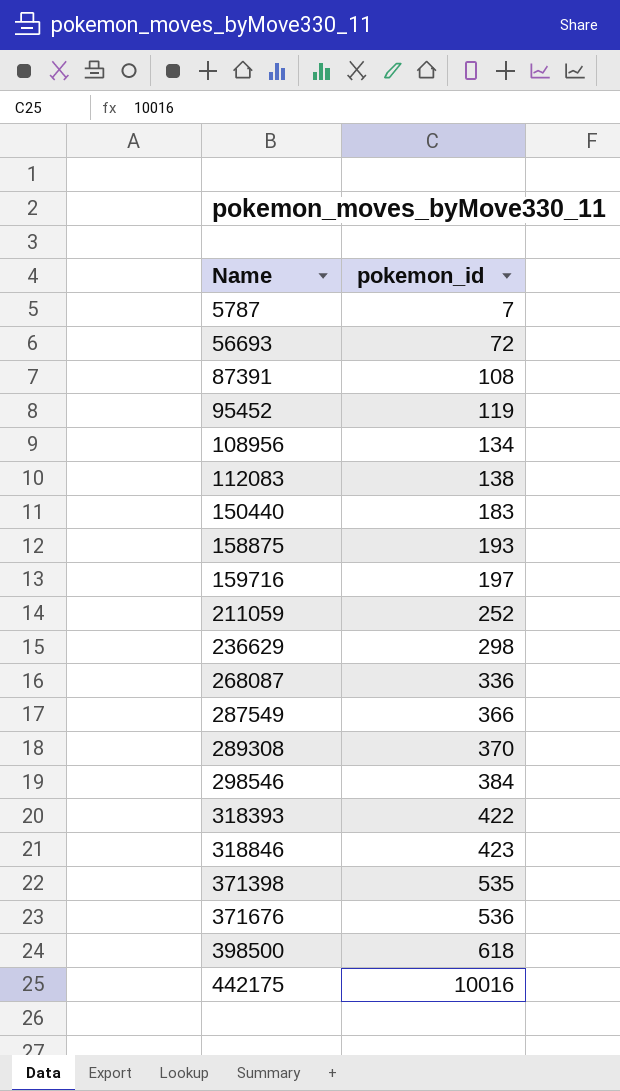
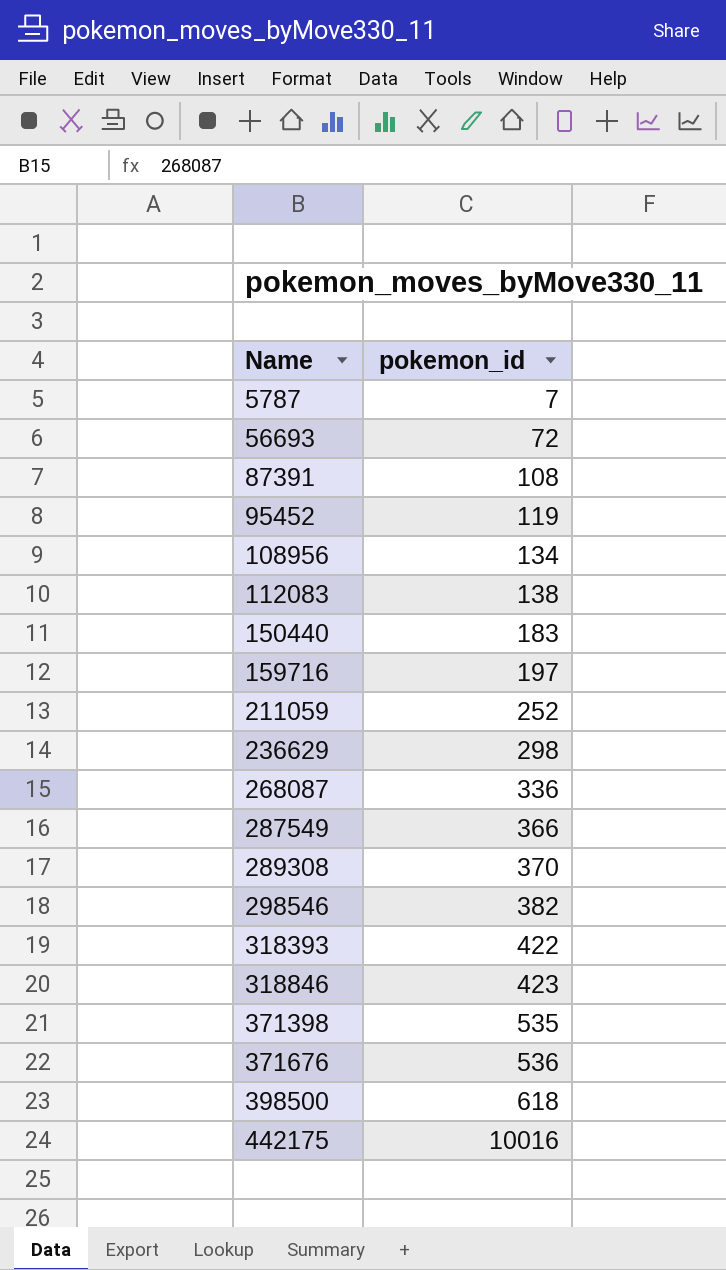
row 158875: 193 -> none
298546 | pokemon_id: 384 -> 382

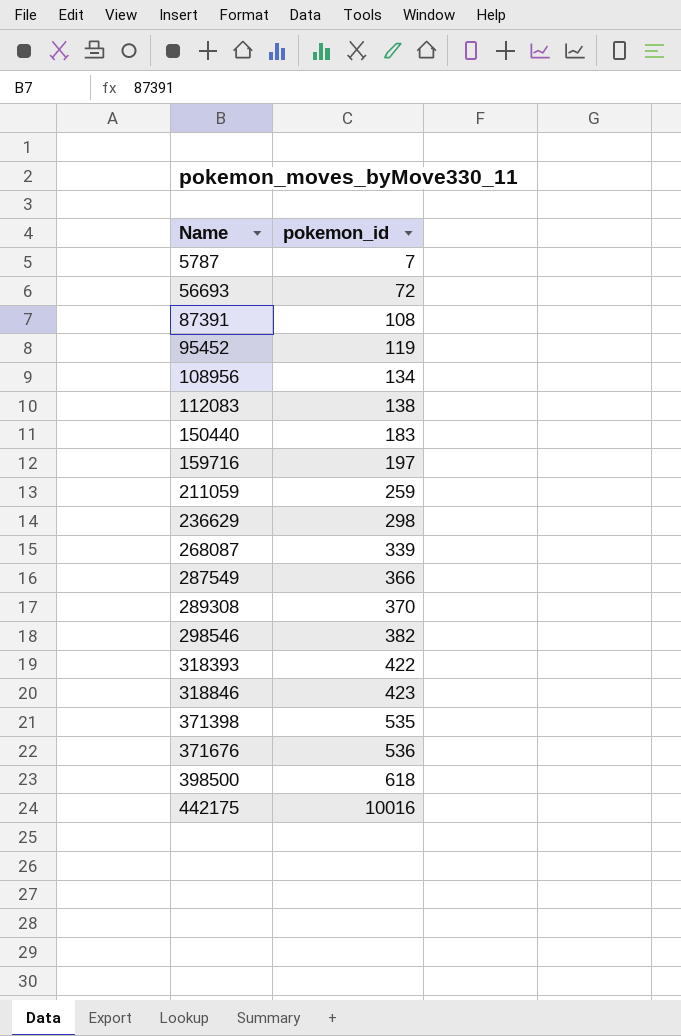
211059 | pokemon_id: 252 -> 259
268087 | pokemon_id: 336 -> 339

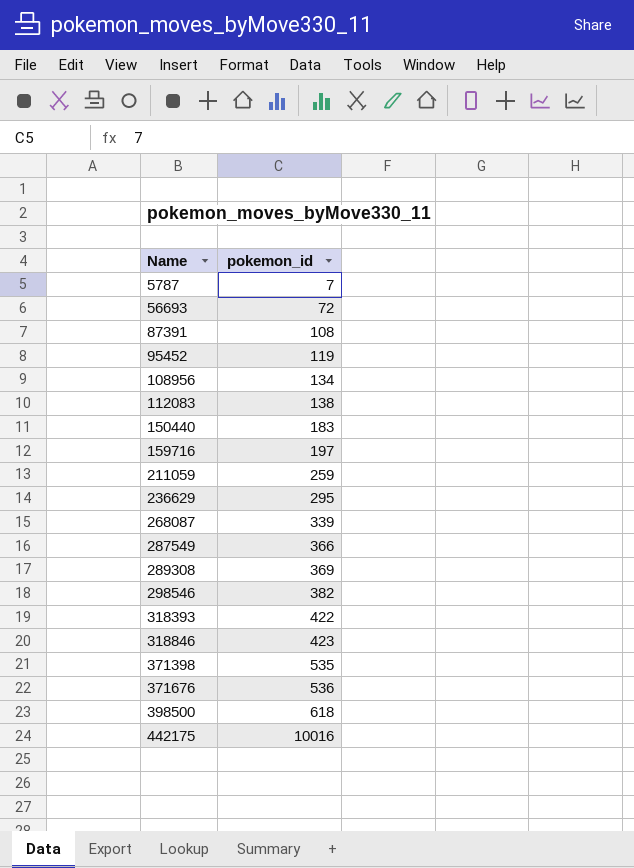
236629 | pokemon_id: 298 -> 295
289308 | pokemon_id: 370 -> 369

